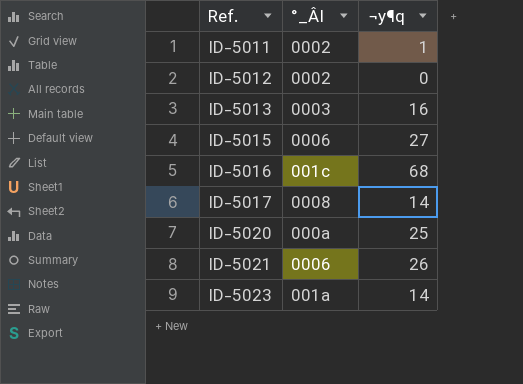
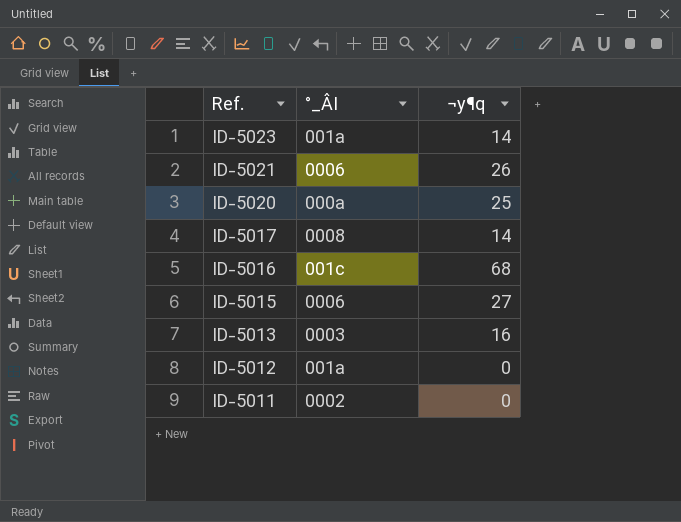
row order: Ref. ascending -> Ref. descending
ID-5012 | °_ÂI: 0002 -> 001a
ID-5011 | ¬y¶q: 1 -> 0

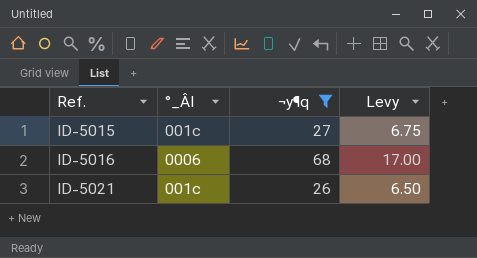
filter: none -> ¬y¶q >= 26
row order: Ref. descending -> Ref. ascending
column Levy | formula: none -> [¬y¶q] * 0.25
ID-5015 | °_ÂI: 0006 -> 001c
ID-5016 | °_ÂI: 001c -> 0006
ID-5021 | °_ÂI: 0006 -> 001c

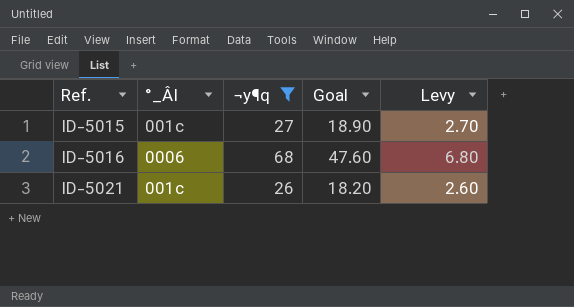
column Goal | formula: none -> [¬y¶q] * 0.7
column Levy | formula: [¬y¶q] * 0.25 -> [¬y¶q] * 0.1

